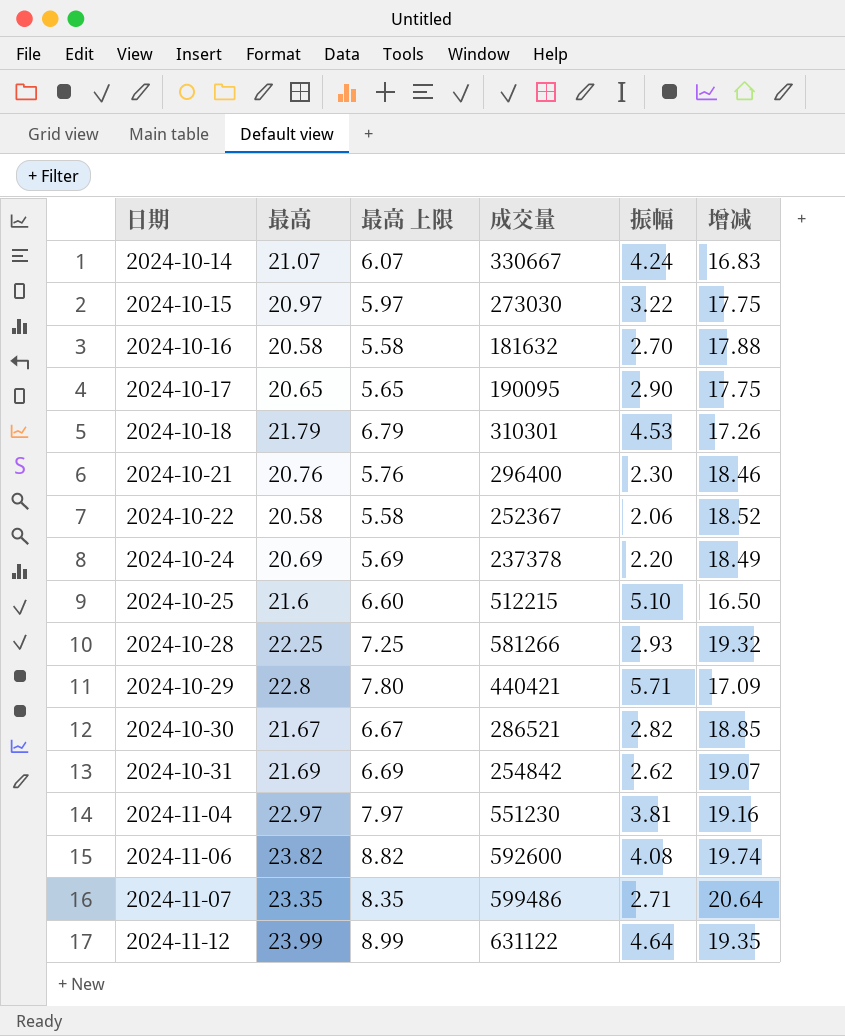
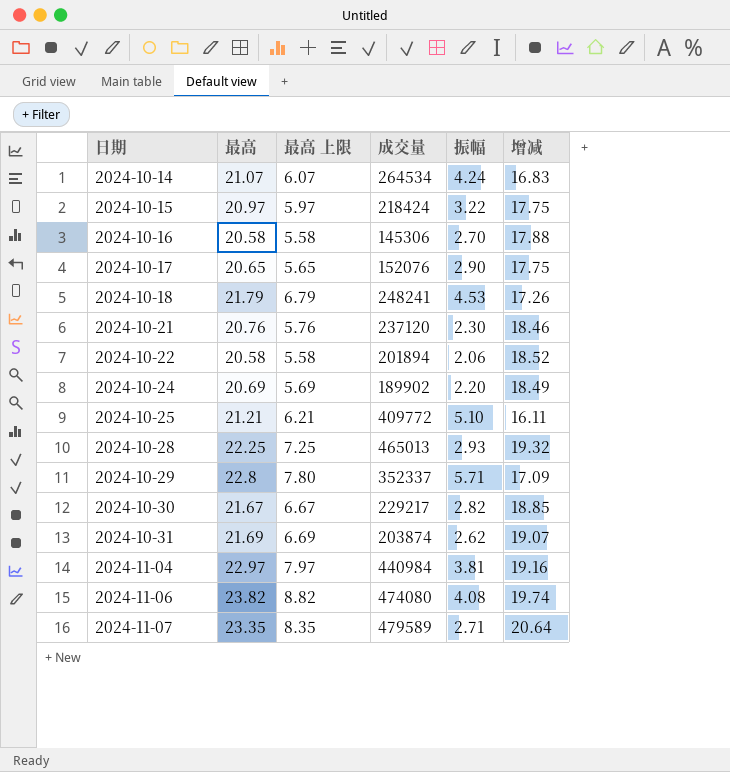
row 2024-11-12: 23.99 | 8.99 | 631122 | 4.64 | 19.35 -> none
2024-10-14 | 成交量: 330667 -> 264534
2024-10-15 | 成交量: 273030 -> 218424
2024-10-16 | 成交量: 181632 -> 145306
2024-10-17 | 成交量: 190095 -> 152076
2024-10-18 | 成交量: 310301 -> 248241
2024-10-21 | 成交量: 296400 -> 237120
2024-10-22 | 成交量: 252367 -> 201894
2024-10-24 | 成交量: 237378 -> 189902
2024-10-25 | 最高: 21.6 -> 21.21
2024-10-25 | 最高 上限: 6.60 -> 6.21
2024-10-25 | 成交量: 512215 -> 409772
2024-10-25 | 增减: 16.50 -> 16.11
2024-10-28 | 成交量: 581266 -> 465013
2024-10-29 | 成交量: 440421 -> 352337
2024-10-30 | 成交量: 286521 -> 229217
2024-10-31 | 成交量: 254842 -> 203874
2024-11-04 | 成交量: 551230 -> 440984
2024-11-06 | 成交量: 592600 -> 474080
2024-11-07 | 成交量: 599486 -> 479589

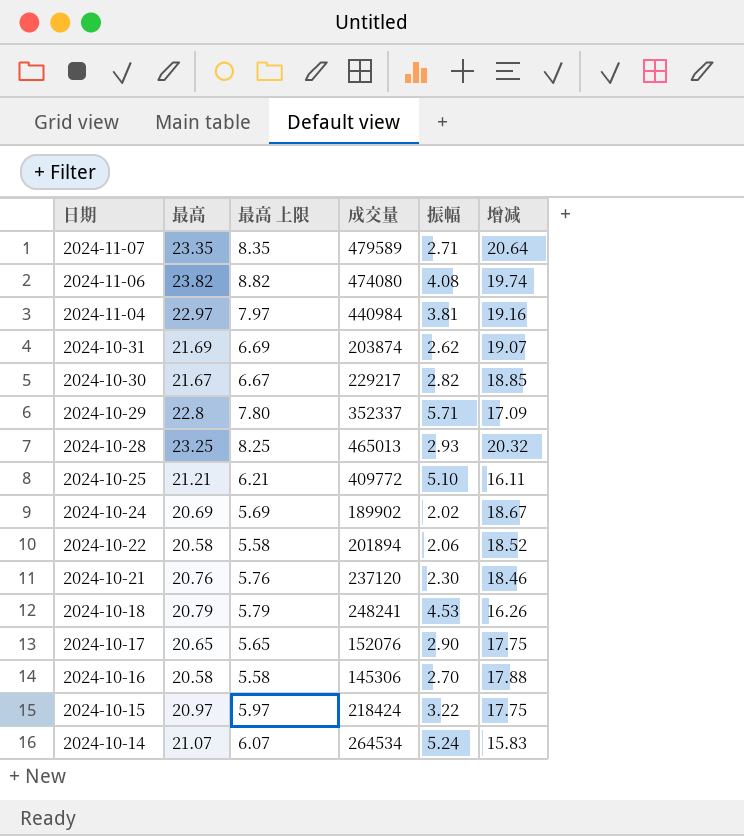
row order: 日期 ascending -> 日期 descending
2024-10-28 | 最高: 22.25 -> 23.25
2024-10-28 | 最高 上限: 7.25 -> 8.25
2024-10-28 | 增减: 19.32 -> 20.32
2024-10-24 | 振幅: 2.20 -> 2.02
2024-10-24 | 增减: 18.49 -> 18.67
2024-10-18 | 最高: 21.79 -> 20.79
2024-10-18 | 最高 上限: 6.79 -> 5.79
2024-10-18 | 增减: 17.26 -> 16.26
2024-10-14 | 振幅: 4.24 -> 5.24
2024-10-14 | 增减: 16.83 -> 15.83

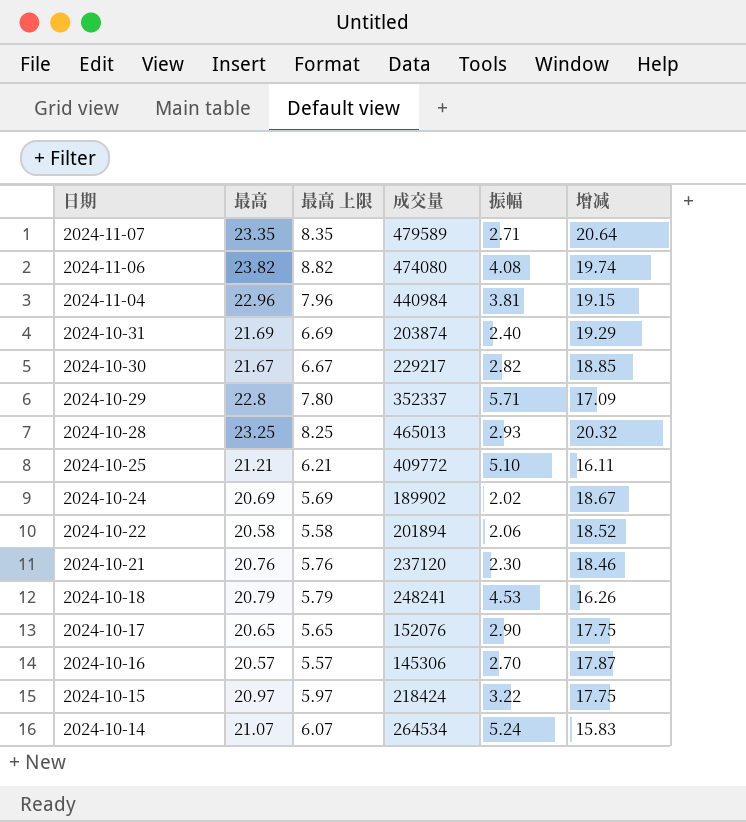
2024-11-04 | 最高: 22.97 -> 22.96
2024-11-04 | 最高 上限: 7.97 -> 7.96
2024-11-04 | 增减: 19.16 -> 19.15
2024-10-31 | 振幅: 2.62 -> 2.40
2024-10-31 | 增减: 19.07 -> 19.29
2024-10-16 | 最高: 20.58 -> 20.57
2024-10-16 | 最高 上限: 5.58 -> 5.57
2024-10-16 | 增减: 17.88 -> 17.87

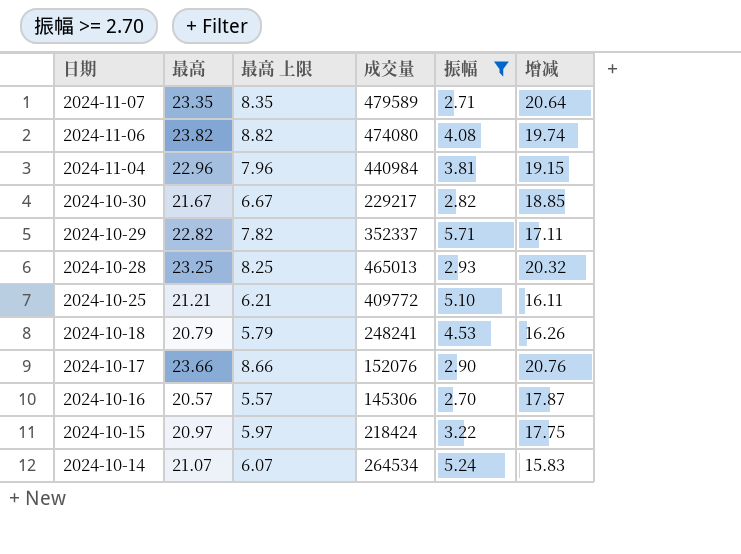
filter: none -> 振幅 >= 2.70
2024-10-29 | 最高: 22.8 -> 22.82
2024-10-29 | 最高 上限: 7.80 -> 7.82
2024-10-29 | 增减: 17.09 -> 17.11
2024-10-17 | 最高: 20.65 -> 23.66
2024-10-17 | 最高 上限: 5.65 -> 8.66
2024-10-17 | 增减: 17.75 -> 20.76

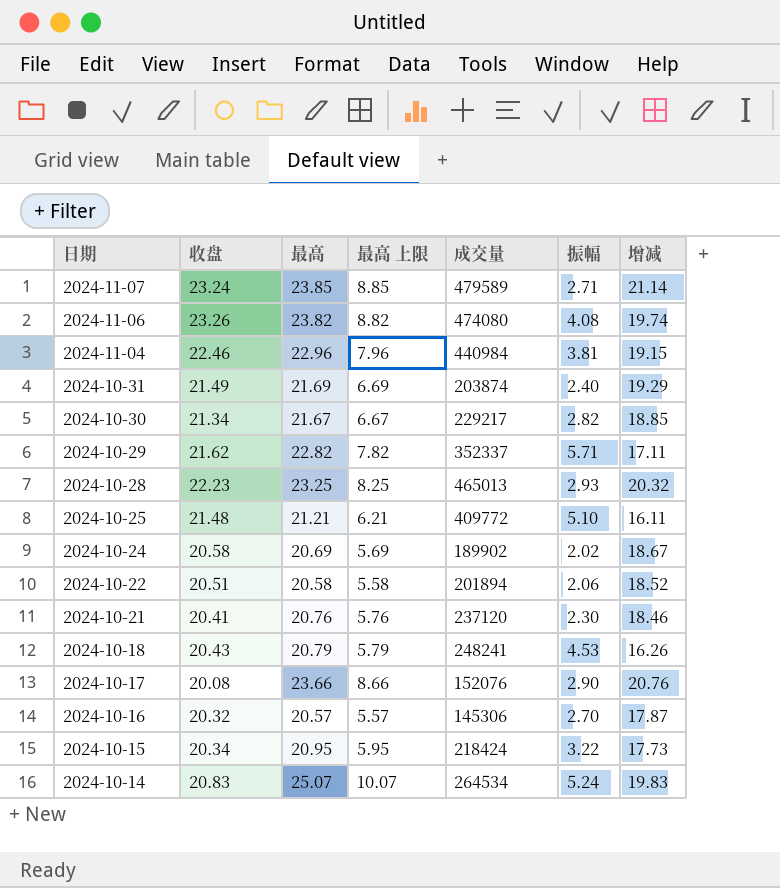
filter: 振幅 >= 2.70 -> none
column 收盘 | position: none -> 2
2024-11-07 | 最高: 23.35 -> 23.85
2024-11-07 | 最高 上限: 8.35 -> 8.85
2024-11-07 | 增减: 20.64 -> 21.14
2024-10-15 | 最高: 20.97 -> 20.95
2024-10-15 | 最高 上限: 5.97 -> 5.95
2024-10-15 | 增减: 17.75 -> 17.73
2024-10-14 | 最高: 21.07 -> 25.07
2024-10-14 | 最高 上限: 6.07 -> 10.07
2024-10-14 | 增减: 15.83 -> 19.83

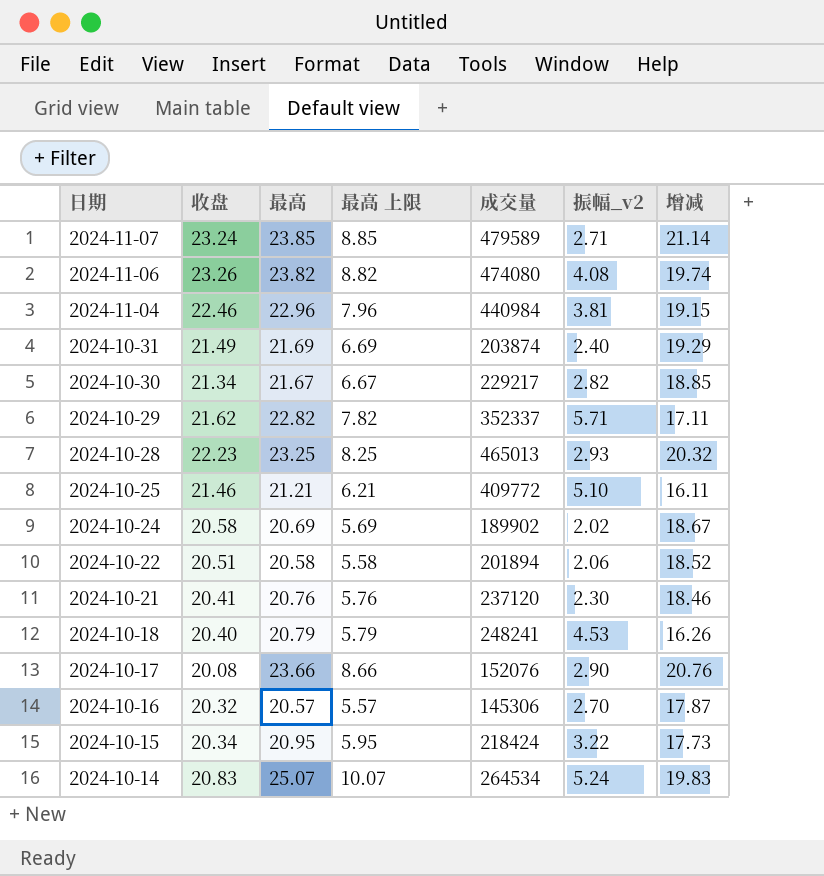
column name: 振幅 -> 振幅_v2
2024-10-25 | 收盘: 21.48 -> 21.46
2024-10-18 | 收盘: 20.43 -> 20.40

